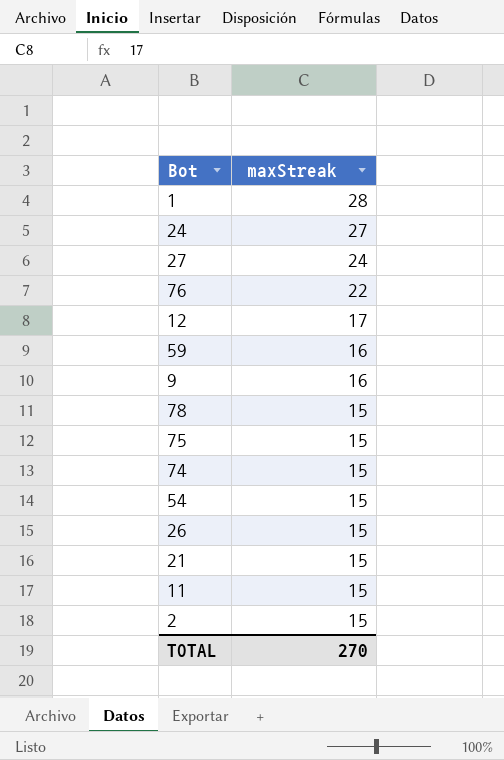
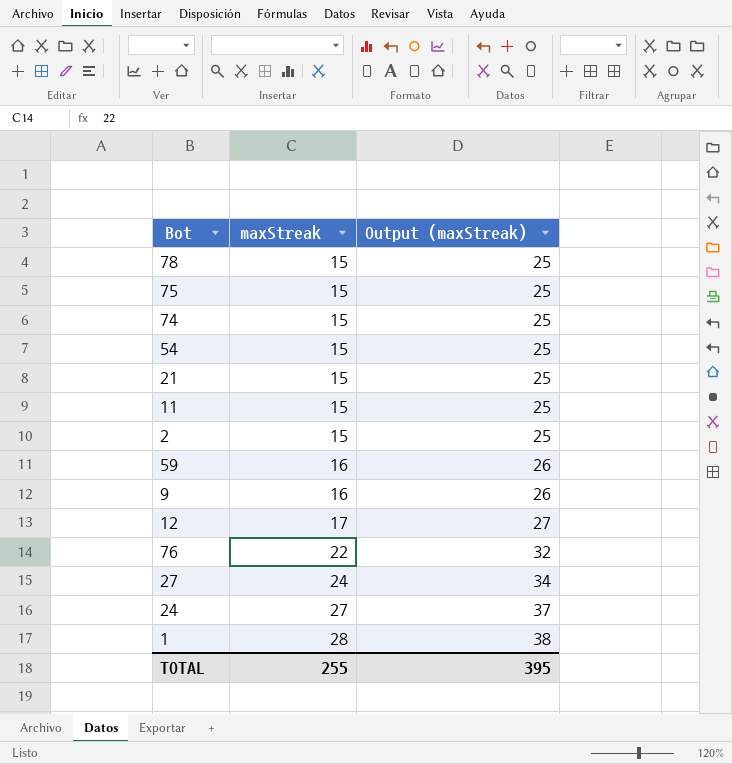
row order: maxStreak descending -> maxStreak ascending
column Output (maxStreak) | formula: none -> [maxStreak] + 10
row 26: 15 -> none
TOTAL | maxStreak: 270 -> 255

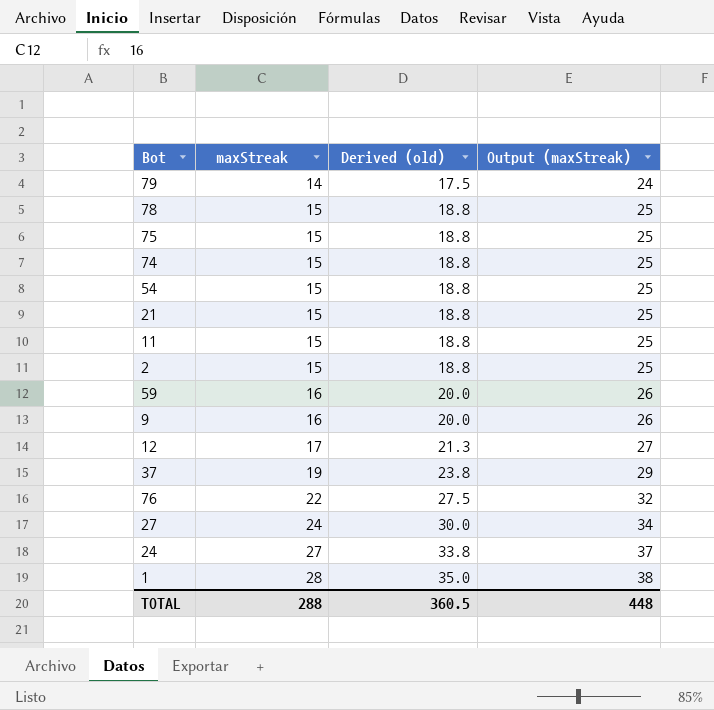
column Derived (old) | formula: none -> [maxStreak] * 1.25
row 79: none -> 14 | 17.5 | 24
row 37: none -> 19 | 23.8 | 29
TOTAL | maxStreak: 255 -> 288
TOTAL | Output (maxStreak): 395 -> 448

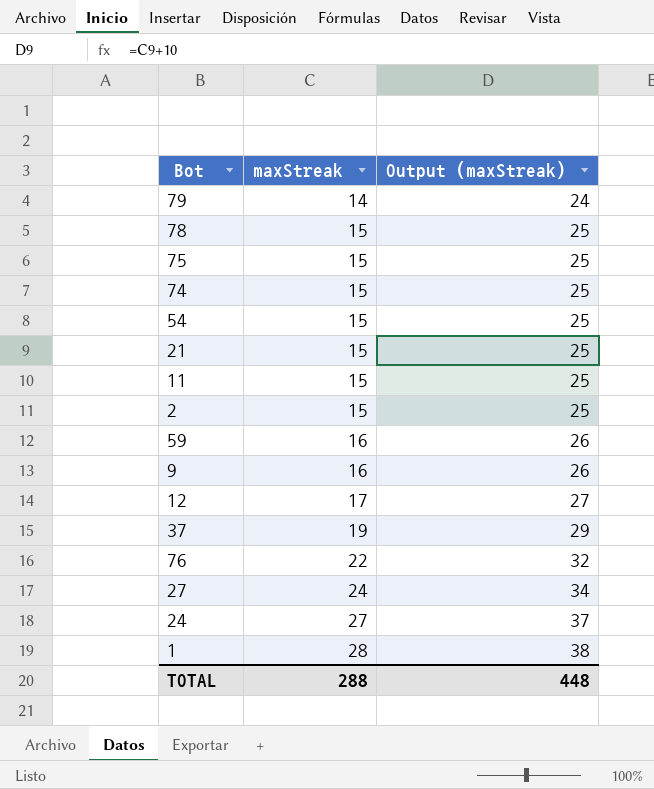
column Derived (old) | formula: [maxStreak] * 1.25 -> none

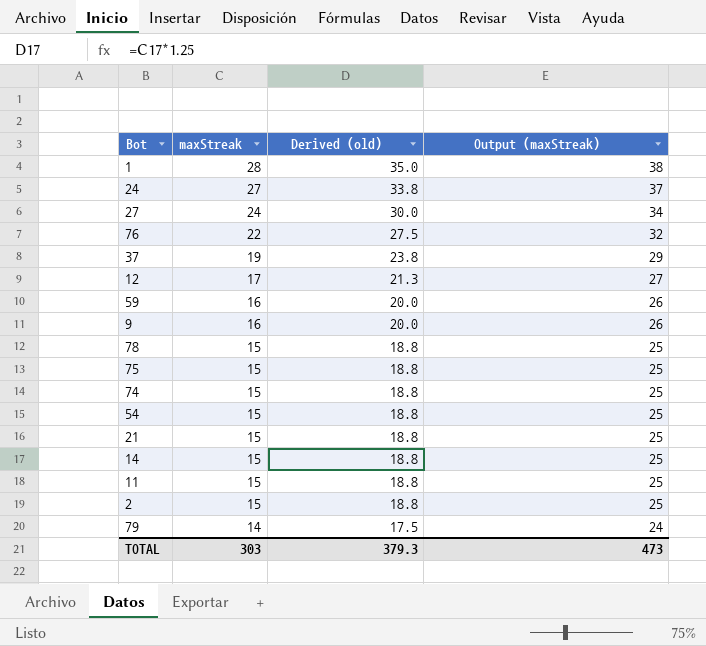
row order: maxStreak ascending -> maxStreak descending
column Derived (old) | formula: none -> [maxStreak] * 1.25
row 14: none -> 15 | 18.8 | 25
TOTAL | maxStreak: 288 -> 303
TOTAL | Output (maxStreak): 448 -> 473

